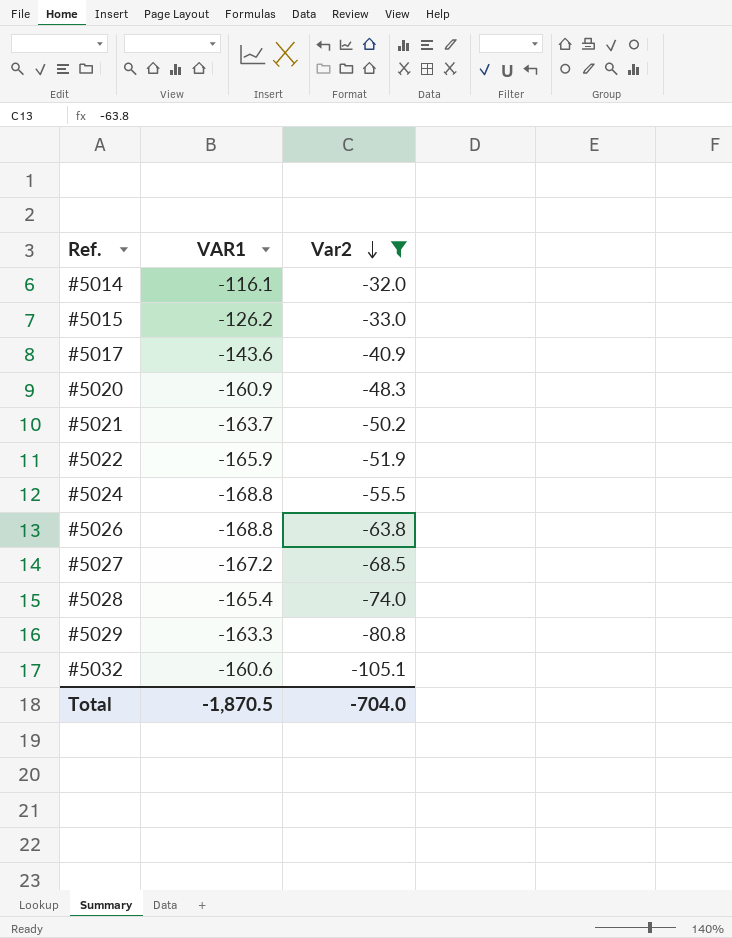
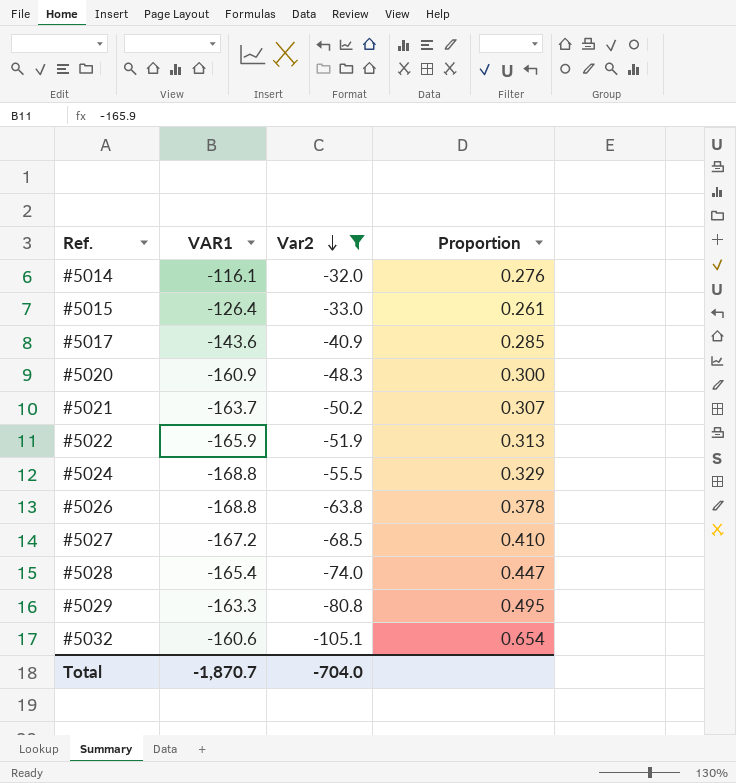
column Proportion | formula: none -> [Var2] / [VAR1]
#5015 | VAR1: -126.2 -> -126.4
Total | VAR1: -1,870.5 -> -1,870.7

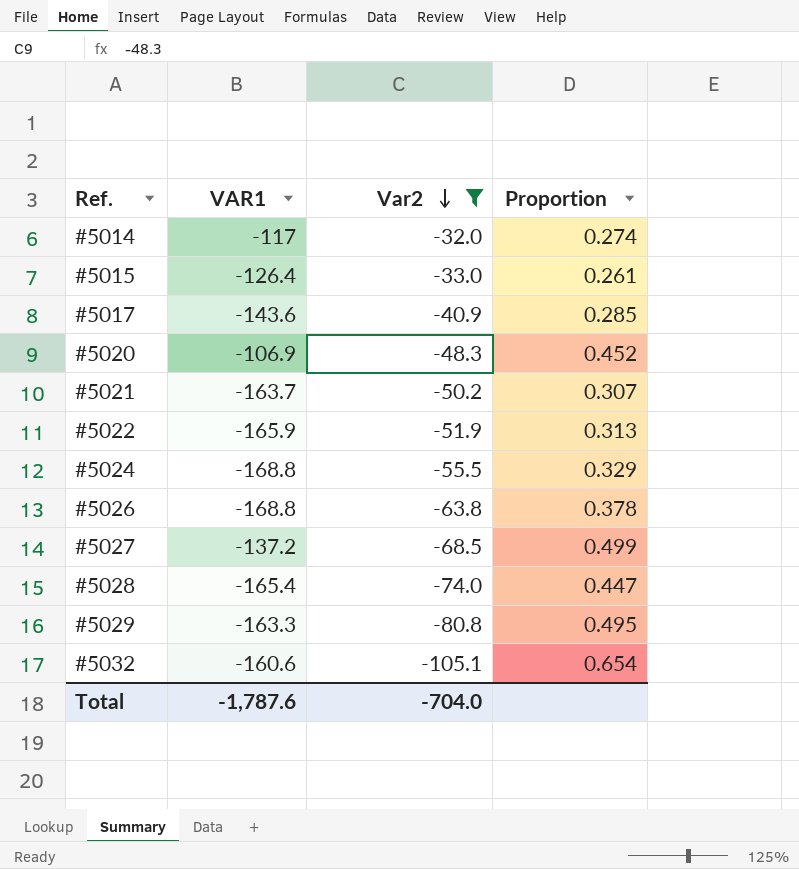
#5014 | VAR1: -116.1 -> -117
#5014 | Proportion: 0.276 -> 0.274
#5020 | VAR1: -160.9 -> -106.9
#5020 | Proportion: 0.300 -> 0.452
#5027 | VAR1: -167.2 -> -137.2
#5027 | Proportion: 0.410 -> 0.499
Total | VAR1: -1,870.7 -> -1,787.6

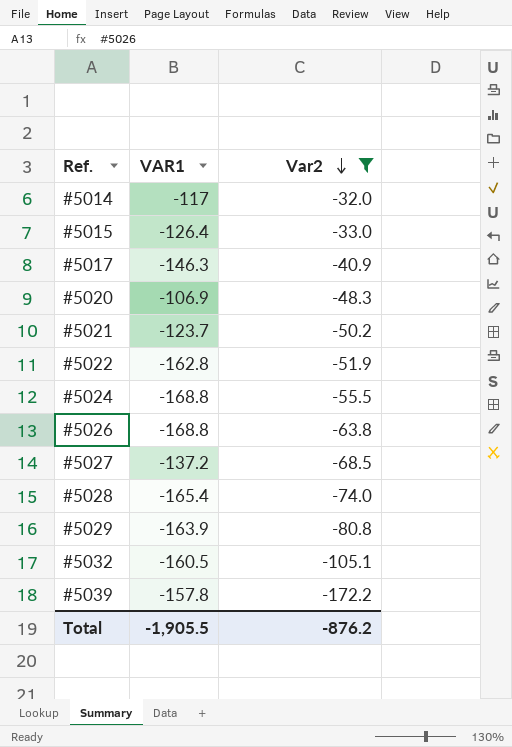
column Proportion | formula: [Var2] / [VAR1] -> none
#5017 | VAR1: -143.6 -> -146.3
#5021 | VAR1: -163.7 -> -123.7
#5022 | VAR1: -165.9 -> -162.8
#5029 | VAR1: -163.3 -> -163.9
#5032 | VAR1: -160.6 -> -160.5
row #5039: none -> -157.8 | -172.2
Total | VAR1: -1,787.6 -> -1,905.5
Total | Var2: -704.0 -> -876.2

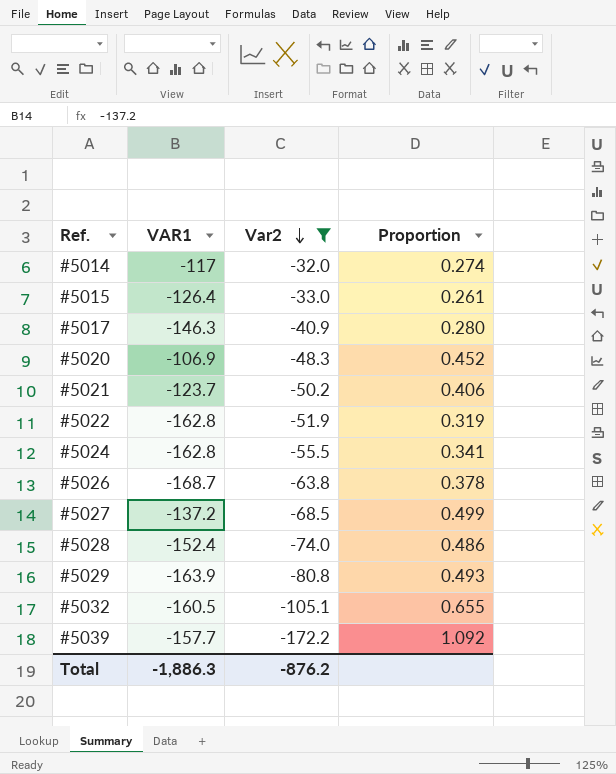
column Proportion | formula: none -> [Var2] / [VAR1]
#5024 | VAR1: -168.8 -> -162.8
#5026 | VAR1: -168.8 -> -168.7
#5028 | VAR1: -165.4 -> -152.4
#5039 | VAR1: -157.8 -> -157.7
Total | VAR1: -1,905.5 -> -1,886.3

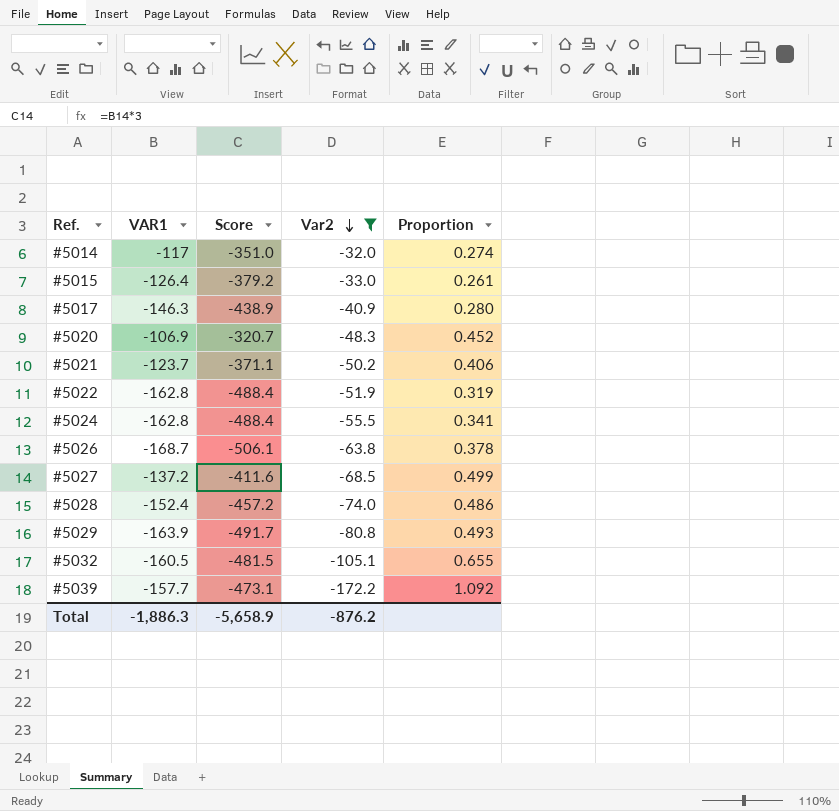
column Score | formula: none -> [VAR1] * 3

